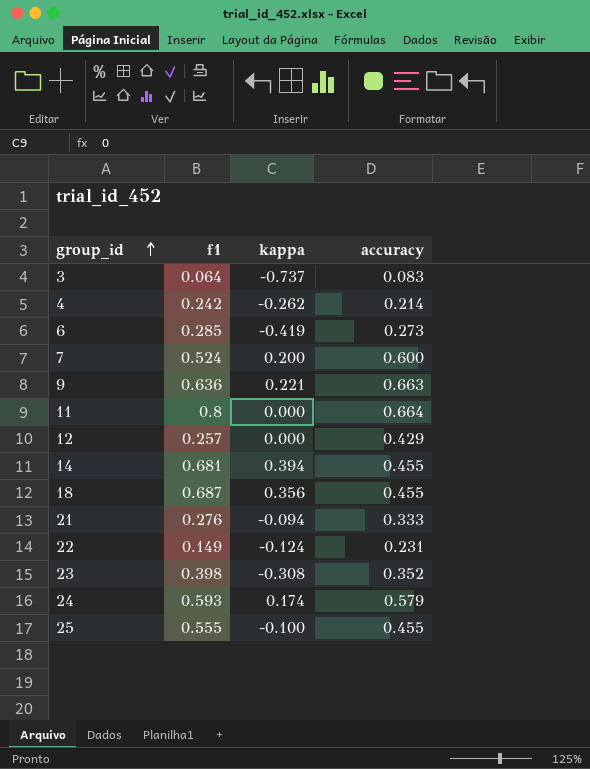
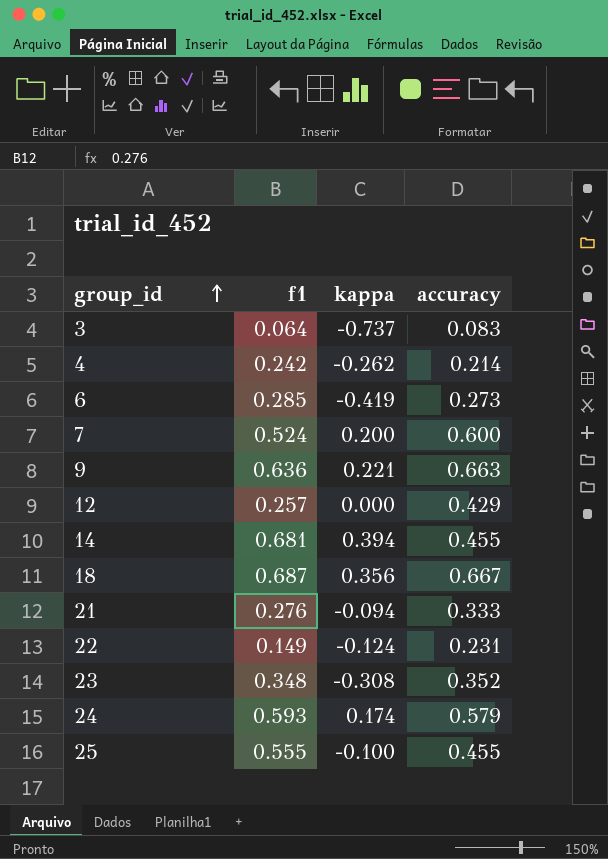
row 11: 0.8 | 0.000 | 0.664 -> none
18 | accuracy: 0.455 -> 0.667
23 | f1: 0.398 -> 0.348

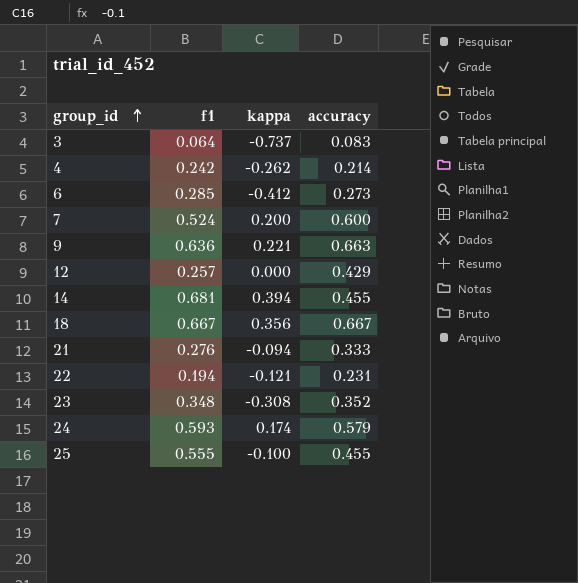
6 | kappa: -0.419 -> -0.412
18 | f1: 0.687 -> 0.667
22 | f1: 0.149 -> 0.194
22 | kappa: -0.124 -> -0.121

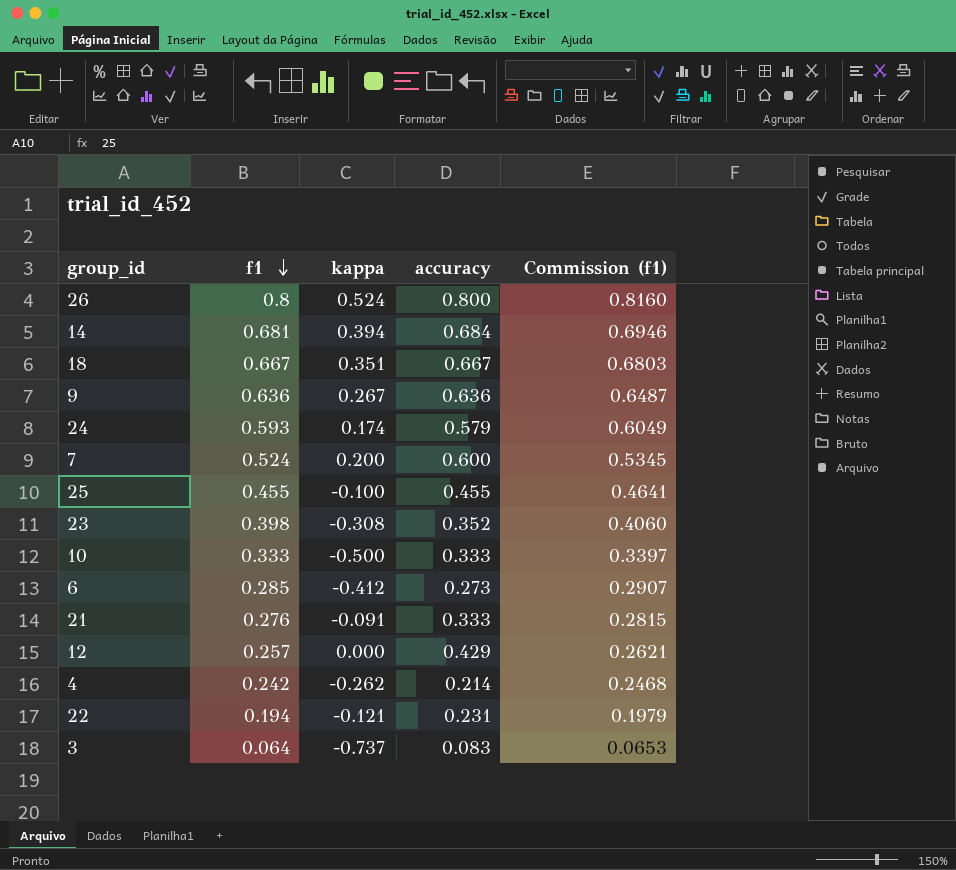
row order: group_id ascending -> f1 descending
column Commission (f1) | formula: none -> [f1] * 1.02
row 26: none -> 0.8 | 0.524 | 0.800 | 0.8160
14 | accuracy: 0.455 -> 0.684
18 | kappa: 0.356 -> 0.351
9 | kappa: 0.221 -> 0.267
9 | accuracy: 0.663 -> 0.636
25 | f1: 0.555 -> 0.455
23 | f1: 0.348 -> 0.398
row 10: none -> 0.333 | -0.500 | 0.333 | 0.3397
21 | kappa: -0.094 -> -0.091

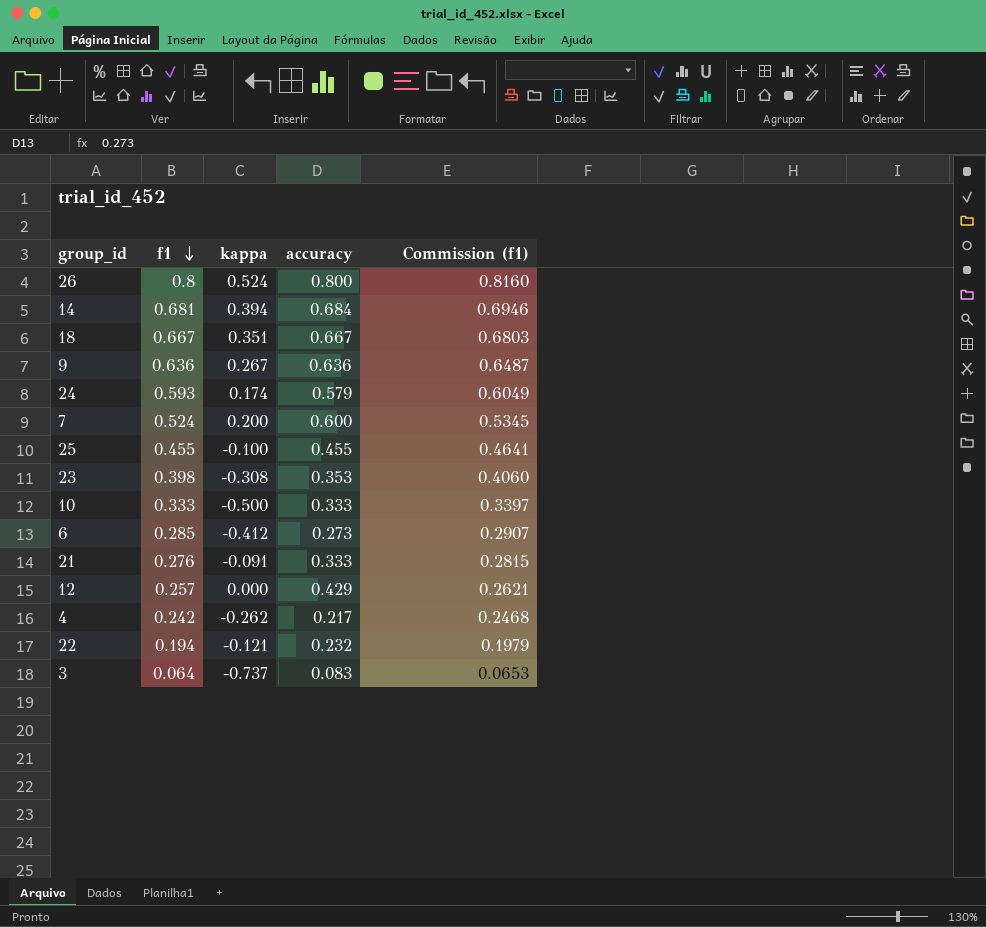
23 | accuracy: 0.352 -> 0.353
4 | accuracy: 0.214 -> 0.217
22 | accuracy: 0.231 -> 0.232

